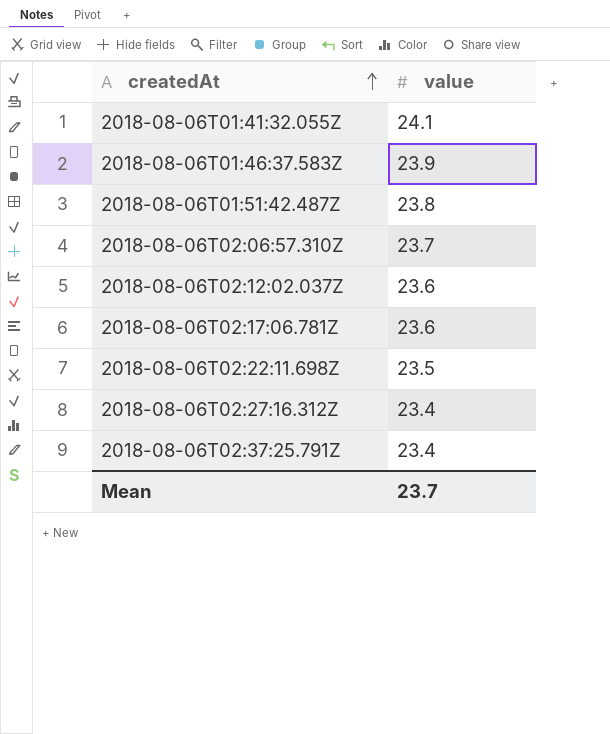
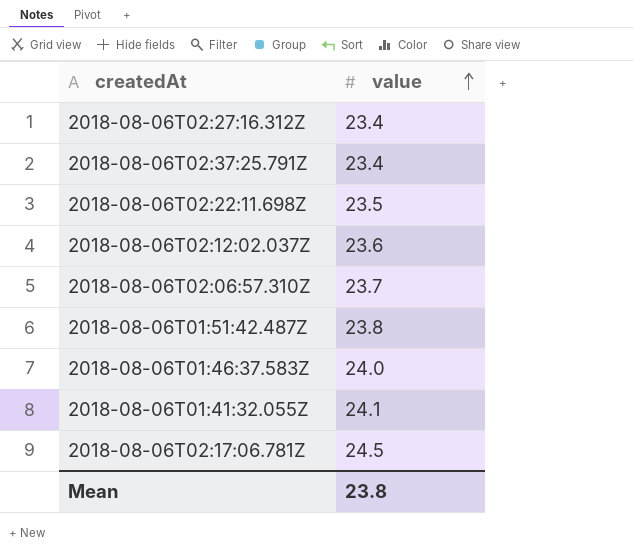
row order: createdAt ascending -> value ascending
2018-08-06T01:46:37.583Z | value: 23.9 -> 24.0
2018-08-06T02:17:06.781Z | value: 23.6 -> 24.5
Mean | value: 23.7 -> 23.8

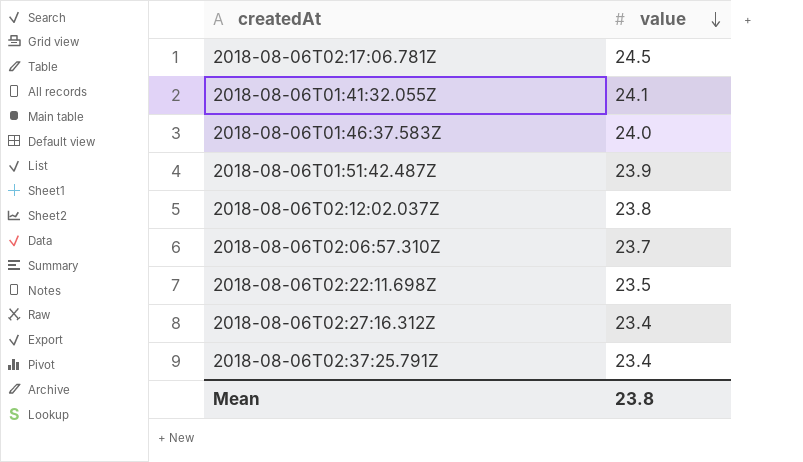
row order: value ascending -> value descending
2018-08-06T01:51:42.487Z | value: 23.8 -> 23.9
2018-08-06T02:12:02.037Z | value: 23.6 -> 23.8

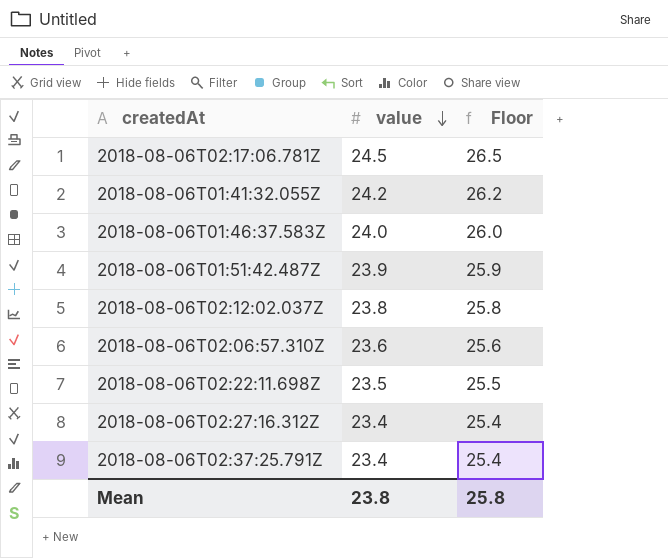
column Floor | formula: none -> [value] + 2
2018-08-06T01:41:32.055Z | value: 24.1 -> 24.2
2018-08-06T02:06:57.310Z | value: 23.7 -> 23.6

